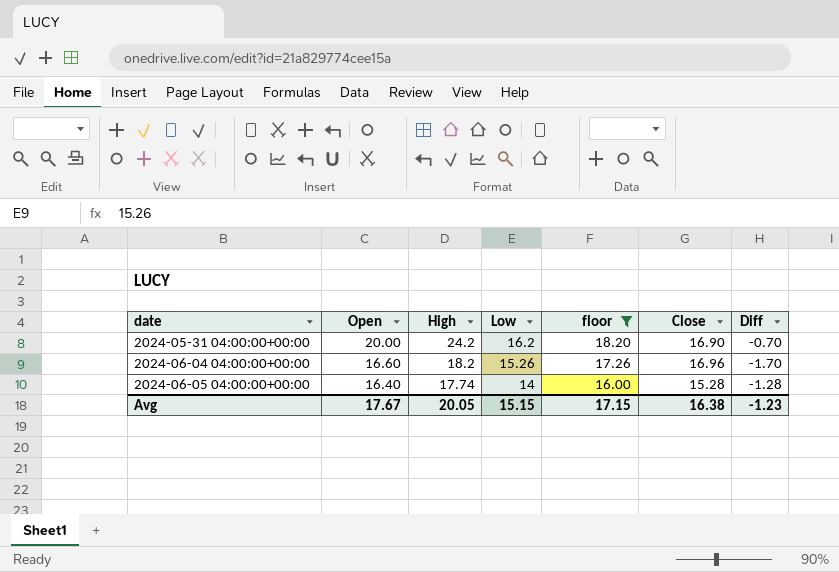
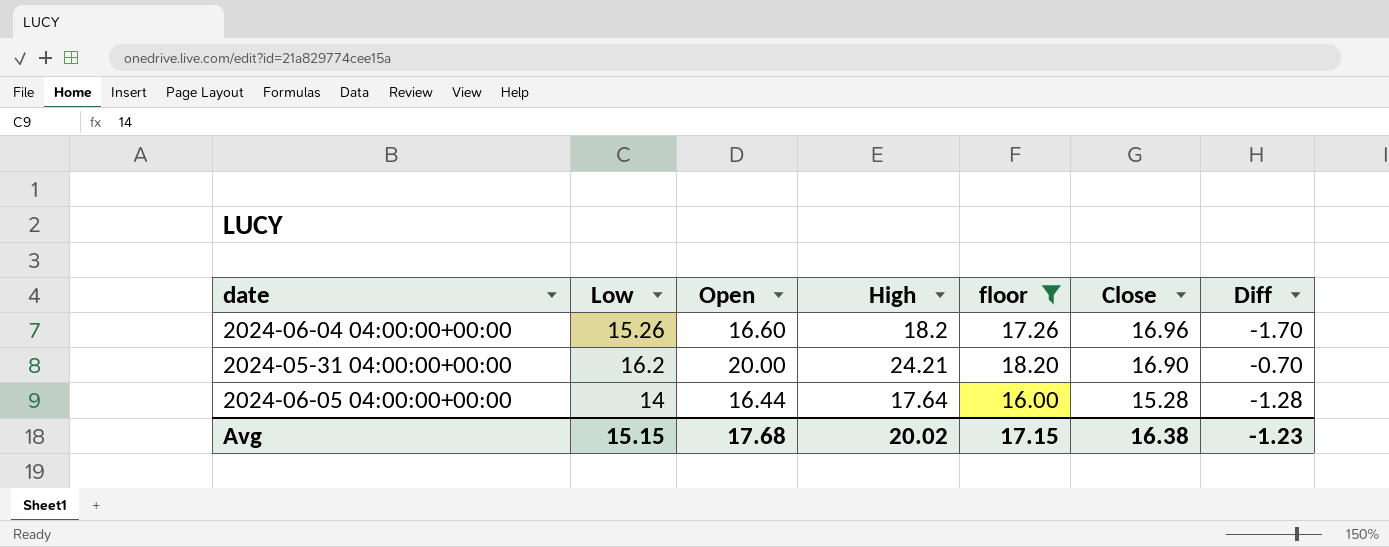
row order: date ascending -> Close descending
column Low | position: 4 -> 2
2024-05-31 04:00:00+00:00 | High: 24.2 -> 24.21
2024-06-05 04:00:00+00:00 | Open: 16.40 -> 16.44
2024-06-05 04:00:00+00:00 | High: 17.74 -> 17.64
Avg | Open: 17.67 -> 17.68
Avg | High: 20.05 -> 20.02

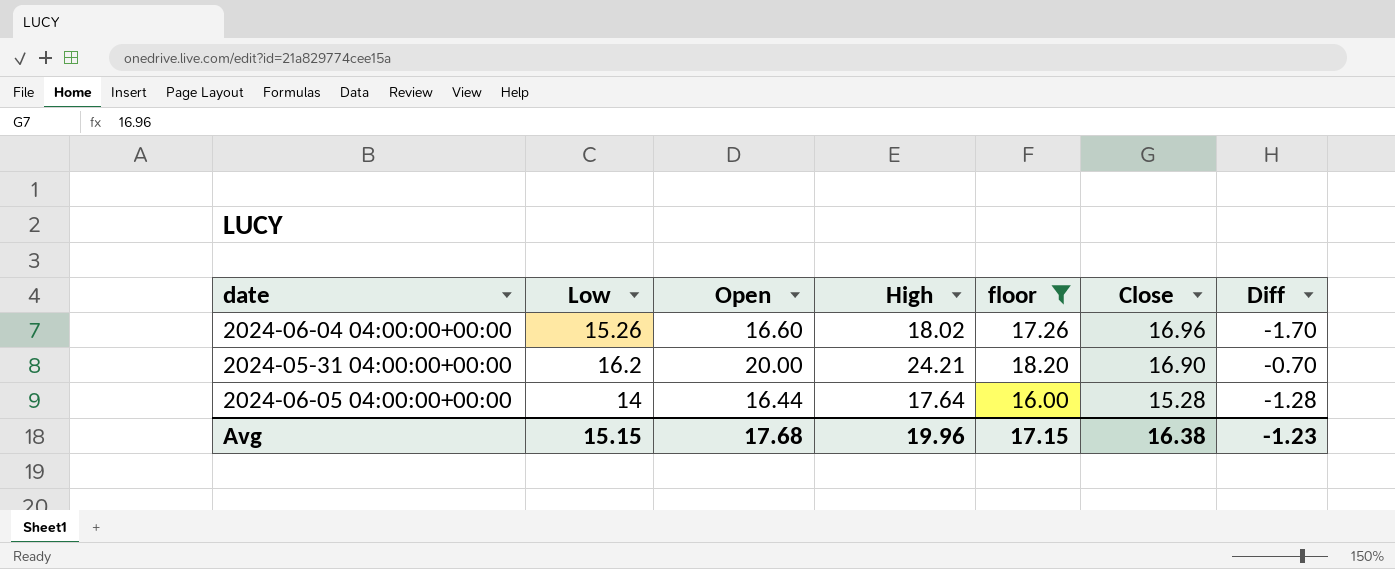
2024-06-04 04:00:00+00:00 | High: 18.2 -> 18.02
Avg | High: 20.02 -> 19.96

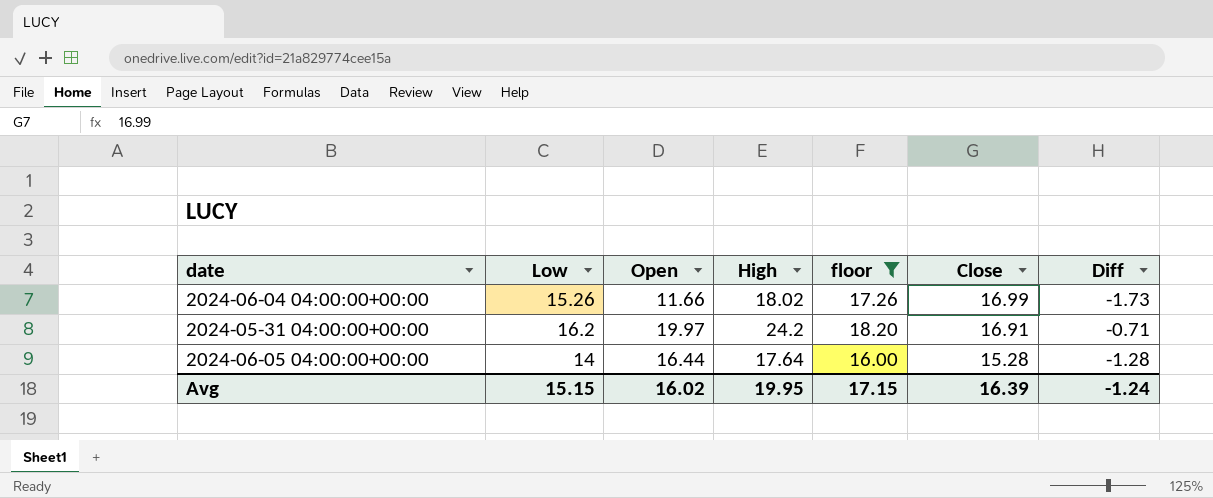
2024-06-04 04:00:00+00:00 | Open: 16.60 -> 11.66
2024-06-04 04:00:00+00:00 | Close: 16.96 -> 16.99
2024-06-04 04:00:00+00:00 | Diff: -1.70 -> -1.73
2024-05-31 04:00:00+00:00 | Open: 20.00 -> 19.97
2024-05-31 04:00:00+00:00 | High: 24.21 -> 24.2
2024-05-31 04:00:00+00:00 | Close: 16.90 -> 16.91
2024-05-31 04:00:00+00:00 | Diff: -0.70 -> -0.71
Avg | Open: 17.68 -> 16.02
Avg | High: 19.96 -> 19.95
Avg | Close: 16.38 -> 16.39
Avg | Diff: -1.23 -> -1.24

